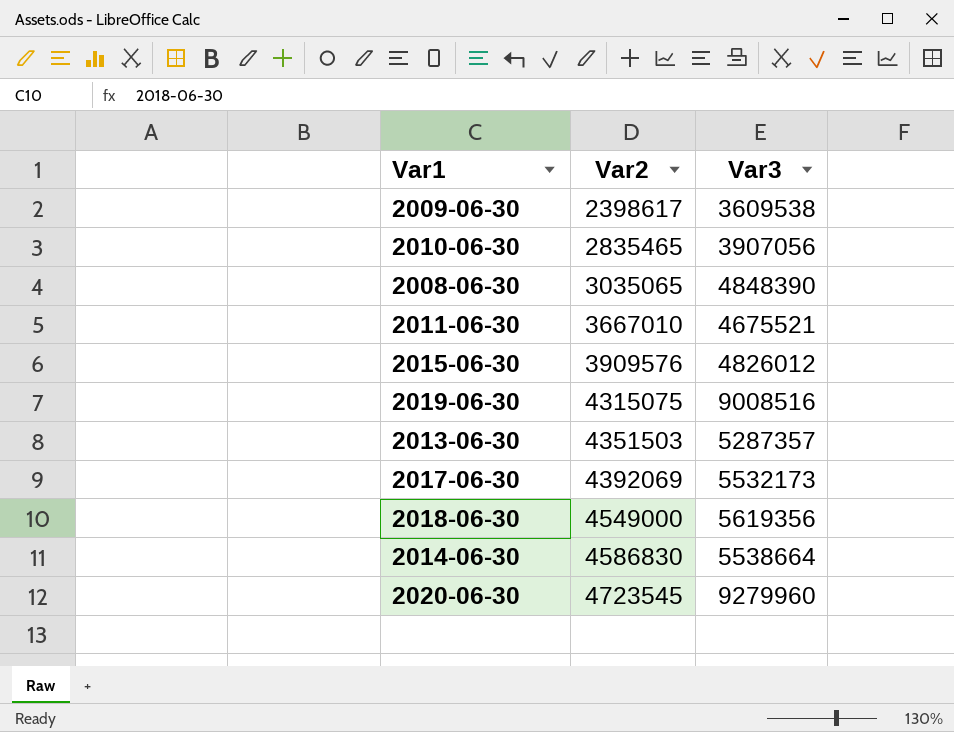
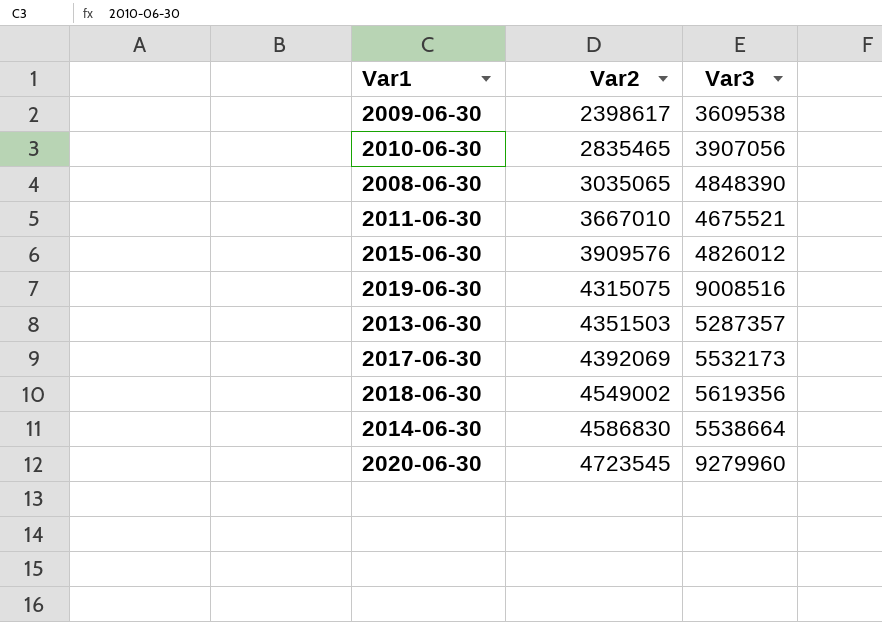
2018-06-30 | Var2: 4549000 -> 4549002

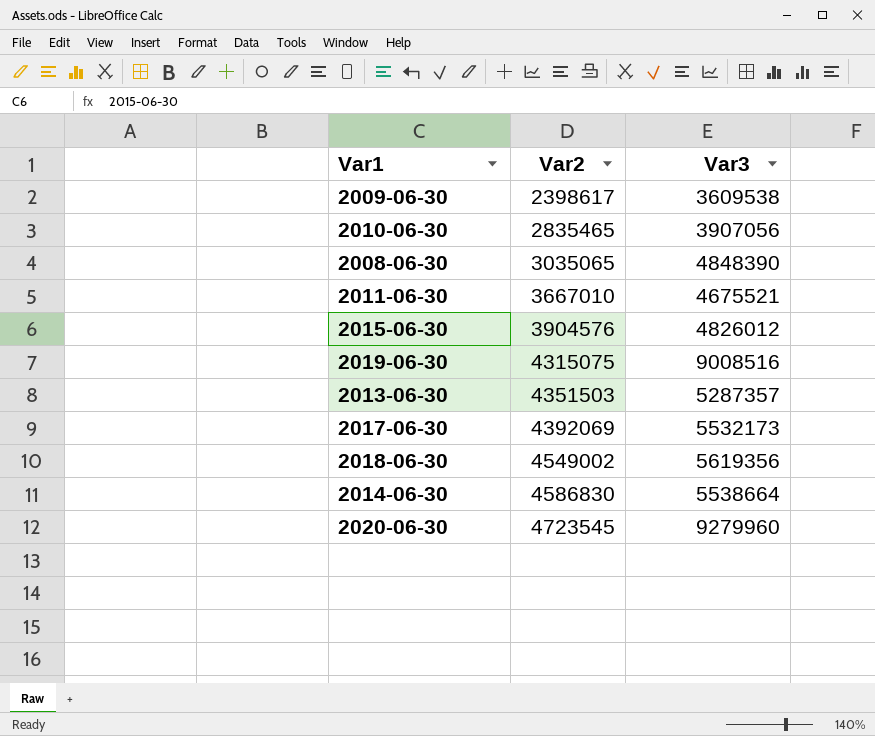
2015-06-30 | Var2: 3909576 -> 3904576

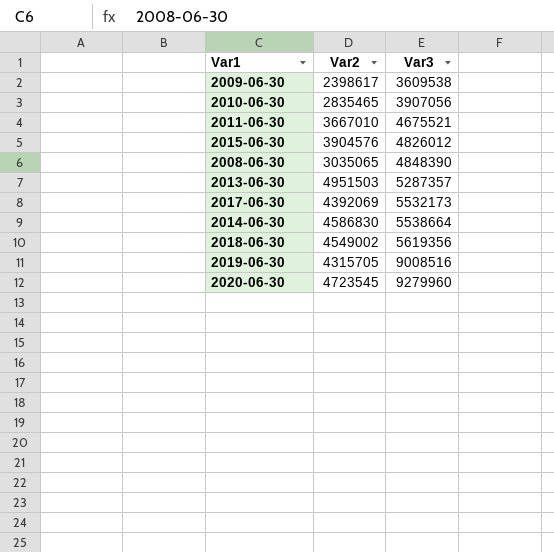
row order: Var2 ascending -> Var3 ascending
2013-06-30 | Var2: 4351503 -> 4951503
2019-06-30 | Var2: 4315075 -> 4315705

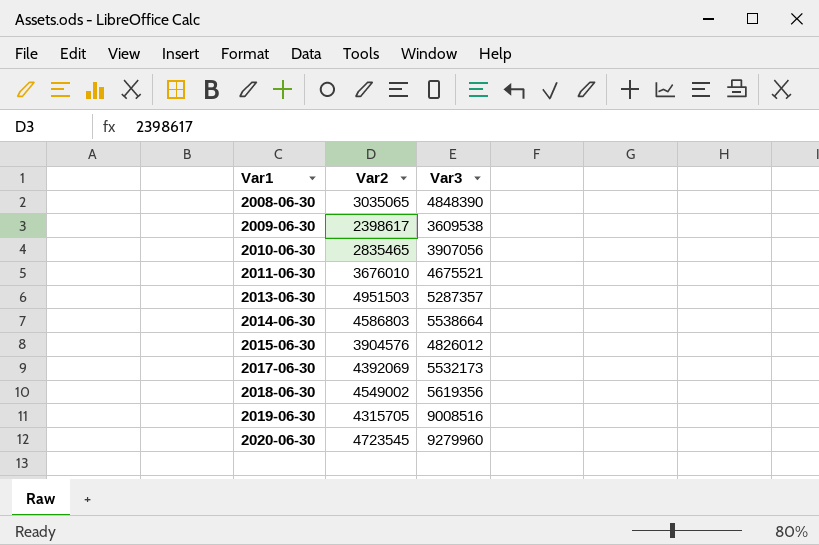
row order: Var3 ascending -> Var1 ascending
2011-06-30 | Var2: 3667010 -> 3676010
2014-06-30 | Var2: 4586830 -> 4586803

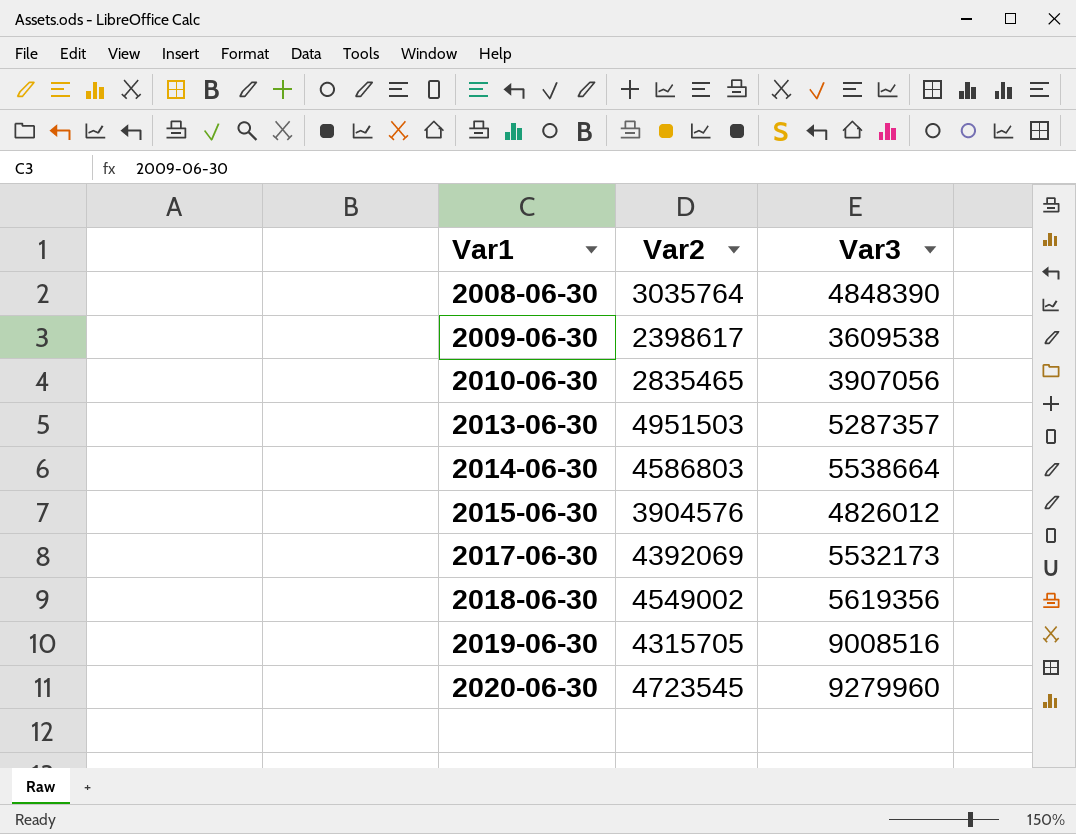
row 2011-06-30: 3676010 | 4675521 -> none
2008-06-30 | Var2: 3035065 -> 3035764

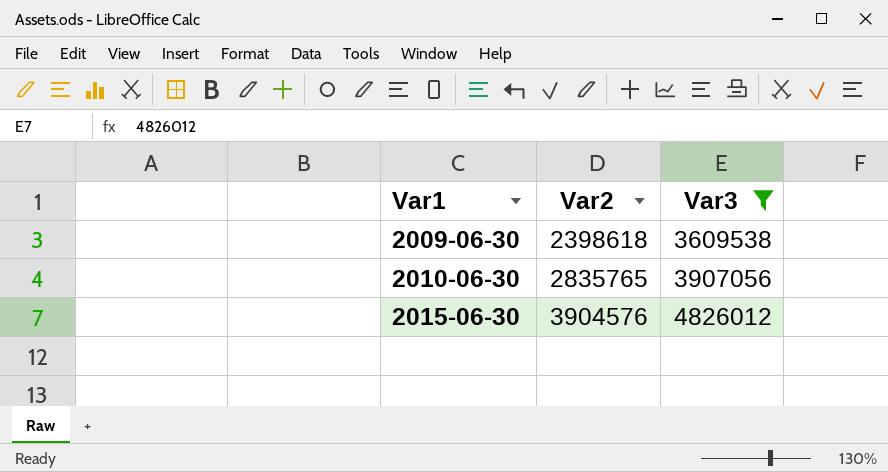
filter: none -> Var3 <= 4826012
2009-06-30 | Var2: 2398617 -> 2398618
2010-06-30 | Var2: 2835465 -> 2835765

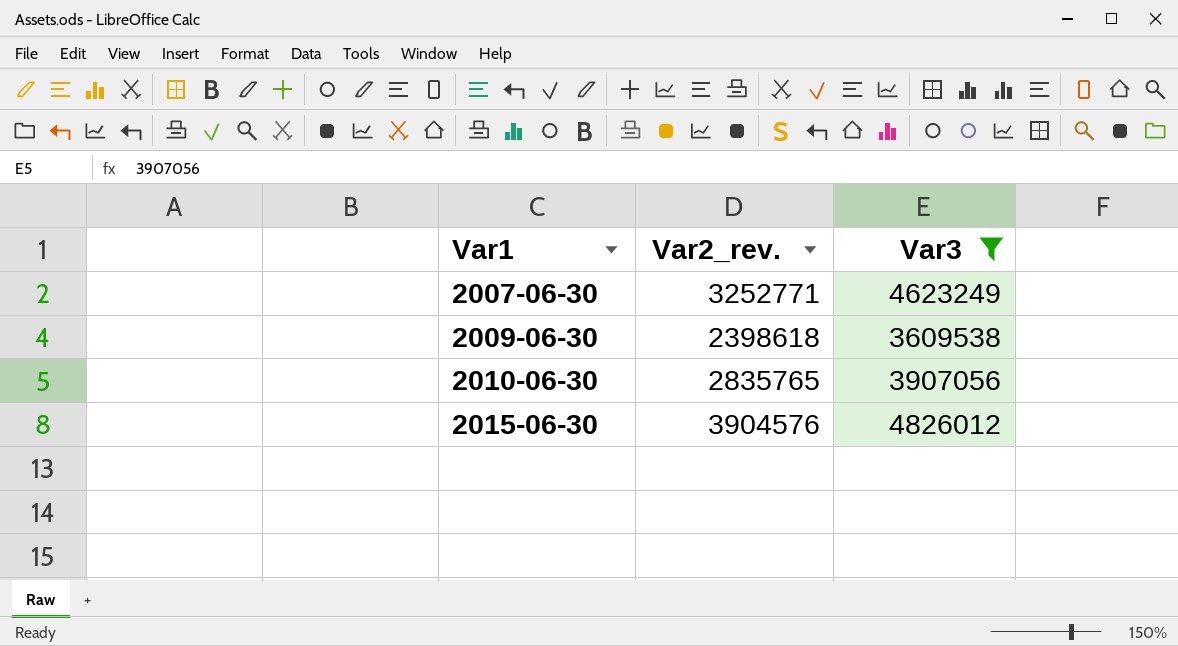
column name: Var2 -> Var2_rev.
row 2007-06-30: none -> 3252771 | 4623249

